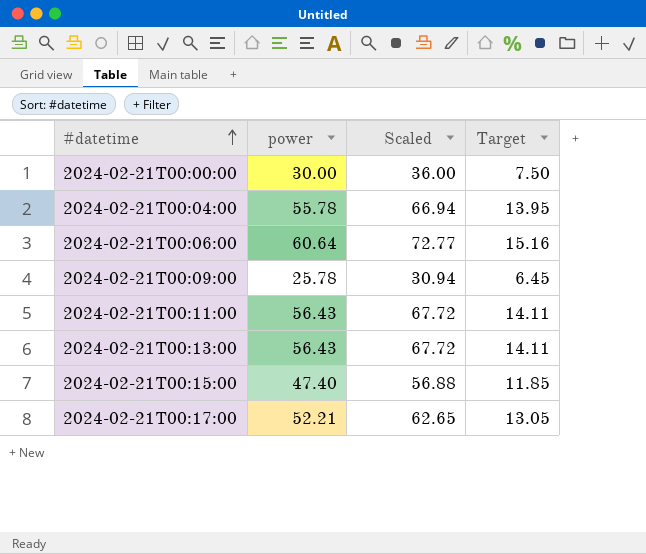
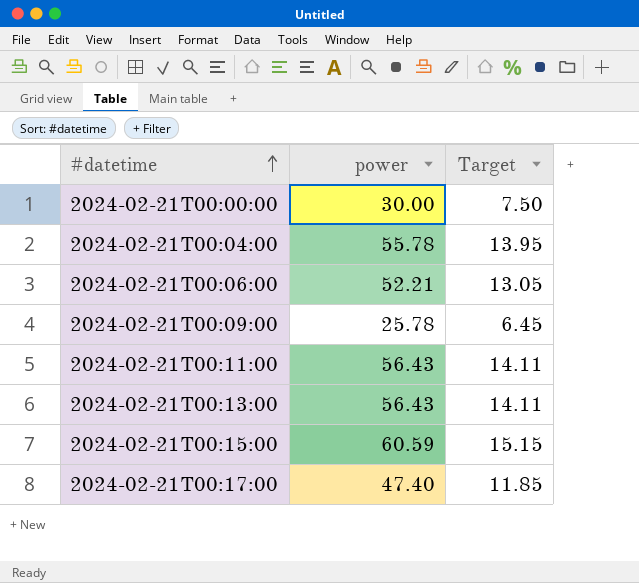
column Scaled | formula: [power] * 1.2 -> none
2024-02-21T00:06:00 | power: 60.64 -> 52.21
2024-02-21T00:06:00 | Target: 15.16 -> 13.05
2024-02-21T00:15:00 | power: 47.40 -> 60.59
2024-02-21T00:15:00 | Target: 11.85 -> 15.15
2024-02-21T00:17:00 | power: 52.21 -> 47.40
2024-02-21T00:17:00 | Target: 13.05 -> 11.85

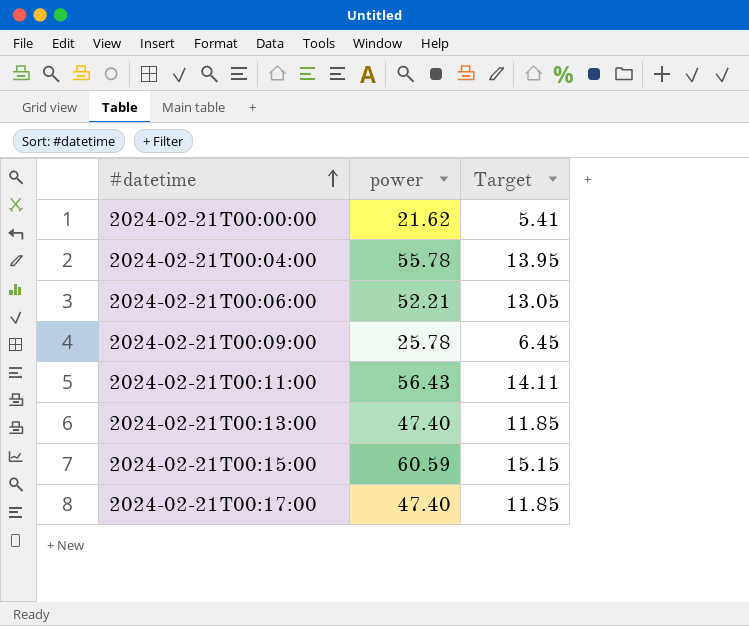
2024-02-21T00:00:00 | power: 30.00 -> 21.62
2024-02-21T00:00:00 | Target: 7.50 -> 5.41
2024-02-21T00:13:00 | power: 56.43 -> 47.40
2024-02-21T00:13:00 | Target: 14.11 -> 11.85

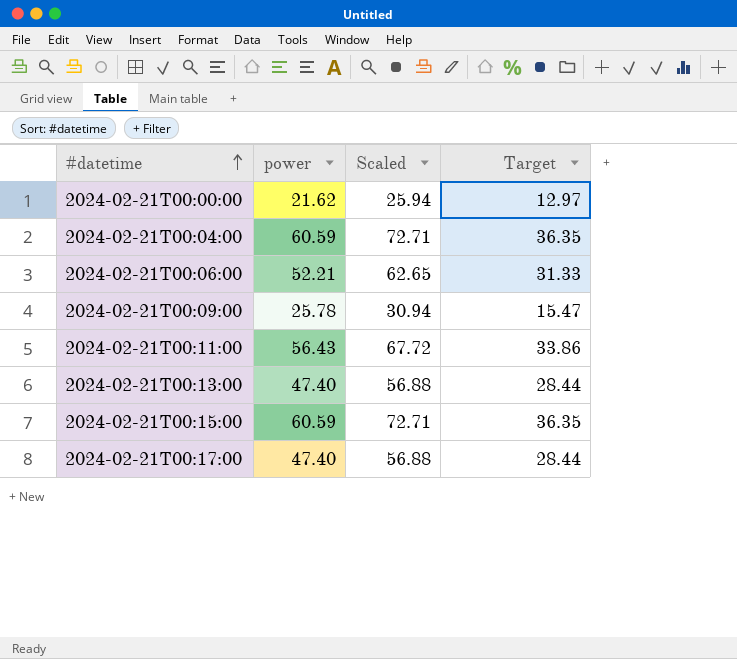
column Scaled | formula: none -> [power] * 1.2
column Target | formula: [power] * 0.25 -> [power] * 0.6
2024-02-21T00:04:00 | power: 55.78 -> 60.59

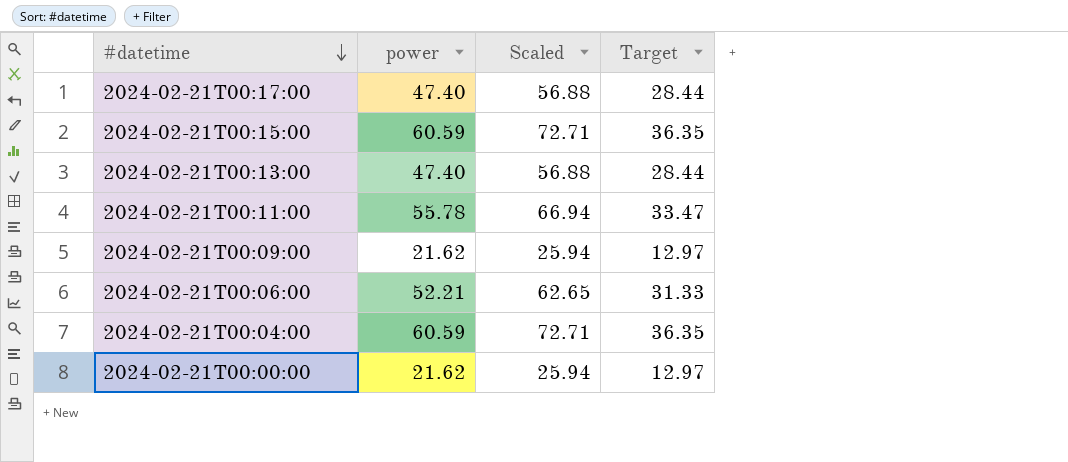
row order: #datetime ascending -> #datetime descending
2024-02-21T00:11:00 | power: 56.43 -> 55.78
2024-02-21T00:11:00 | Scaled: 67.72 -> 66.94
2024-02-21T00:11:00 | Target: 33.86 -> 33.47
2024-02-21T00:09:00 | power: 25.78 -> 21.62
2024-02-21T00:09:00 | Scaled: 30.94 -> 25.94
2024-02-21T00:09:00 | Target: 15.47 -> 12.97

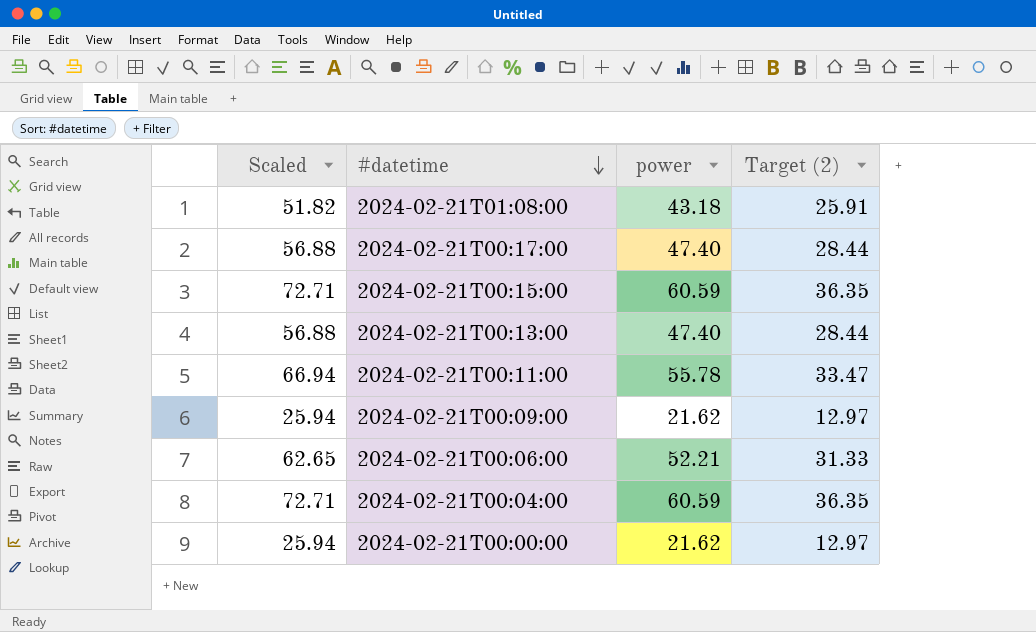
column Scaled | position: 3 -> 1
column name: Target -> Target (2)
row 2024-02-21T01:08:00: none -> 51.82 | 43.18 | 25.91

